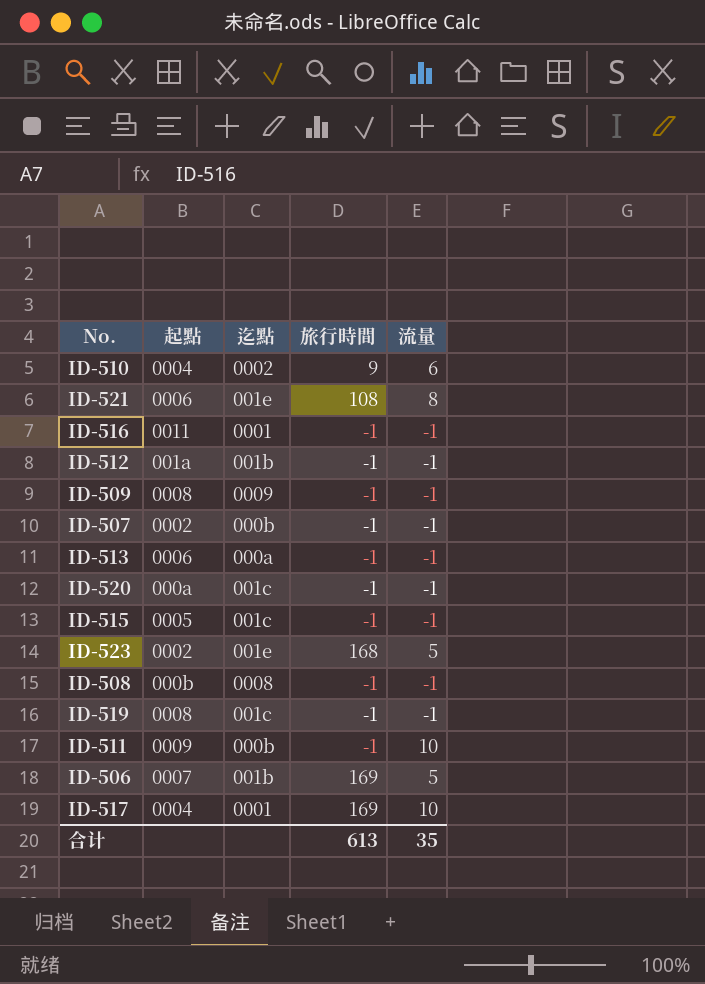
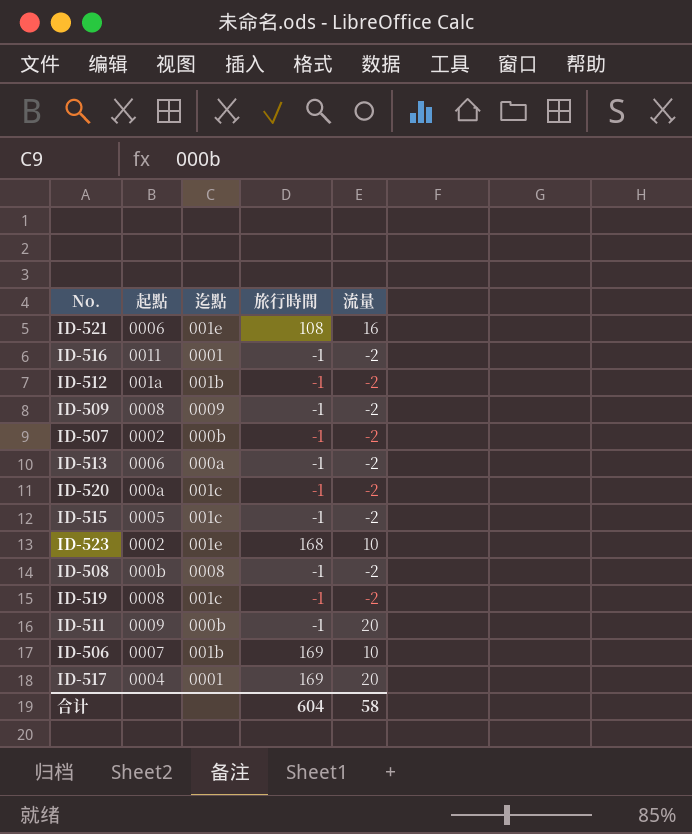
row ID-510: 0004 | 0002 | 9 | 6 -> none
ID-521 | 流量: 8 -> 16
ID-516 | 流量: -1 -> -2
ID-512 | 流量: -1 -> -2
ID-509 | 流量: -1 -> -2
ID-507 | 流量: -1 -> -2
ID-513 | 流量: -1 -> -2
ID-520 | 流量: -1 -> -2
ID-515 | 流量: -1 -> -2
ID-523 | 流量: 5 -> 10
ID-508 | 流量: -1 -> -2
ID-519 | 流量: -1 -> -2
ID-511 | 流量: 10 -> 20
ID-506 | 流量: 5 -> 10
ID-517 | 流量: 10 -> 20
合计 | 旅行時間: 613 -> 604
合计 | 流量: 35 -> 58

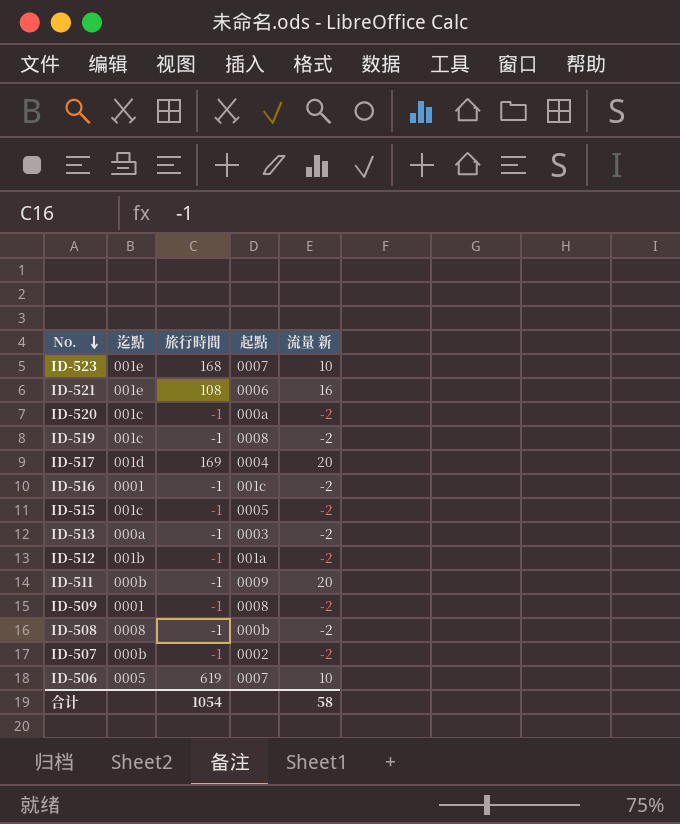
row order: none -> No. descending
column 起點 | position: 2 -> 4
column name: 流量 -> 流量 新
ID-523 | 起點: 0002 -> 0007
ID-517 | 迄點: 0001 -> 001d
ID-516 | 起點: 0011 -> 001c
ID-513 | 起點: 0006 -> 0003
ID-509 | 迄點: 0009 -> 0001
ID-506 | 迄點: 001b -> 0005
ID-506 | 旅行時間: 169 -> 619
合计 | 旅行時間: 604 -> 1054

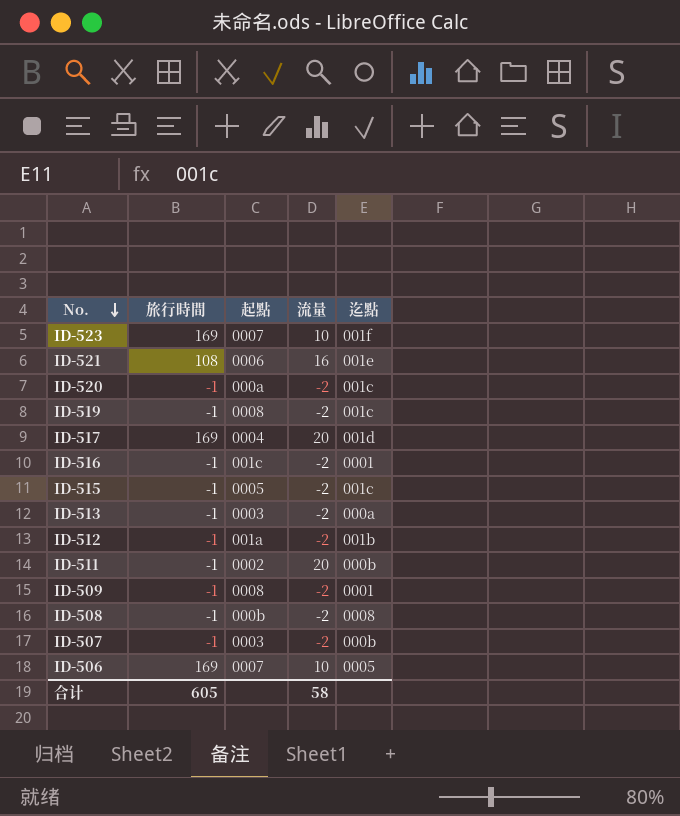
column name: 流量 新 -> 流量
column 迄點 | position: 2 -> 5
ID-523 | 旅行時間: 168 -> 169
ID-523 | 迄點: 001e -> 001f
ID-511 | 起點: 0009 -> 0002
ID-507 | 起點: 0002 -> 0003
ID-506 | 旅行時間: 619 -> 169
合计 | 旅行時間: 1054 -> 605

